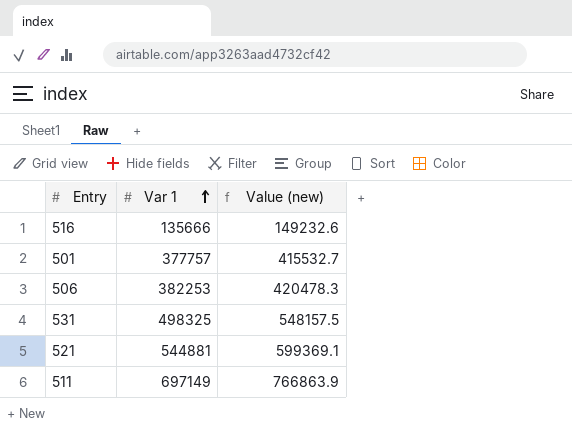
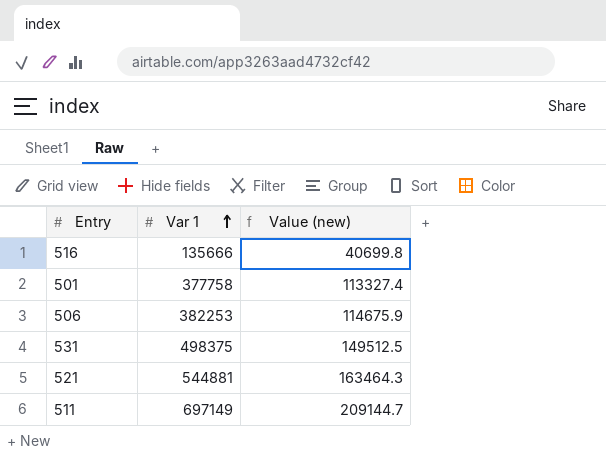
column Value (new) | formula: [Var 1] * 1.1 -> [Var 1] * 0.3
501 | Var 1: 377757 -> 377758
531 | Var 1: 498325 -> 498375

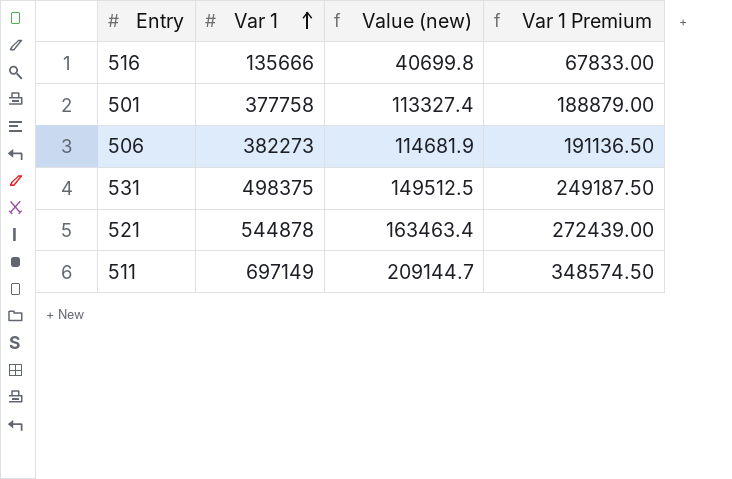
column Var 1 Premium | formula: none -> [Var 1] * 0.5
506 | Var 1: 382253 -> 382273
506 | Value (new): 114675.9 -> 114681.9
521 | Var 1: 544881 -> 544878
521 | Value (new): 163464.3 -> 163463.4

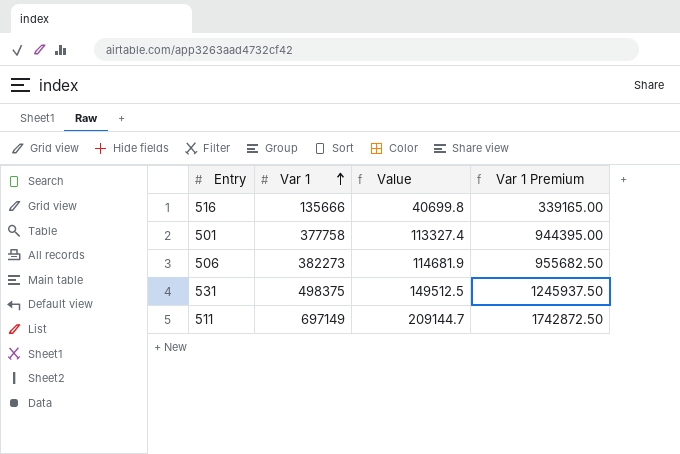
column name: Value (new) -> Value
column Var 1 Premium | formula: [Var 1] * 0.5 -> [Var 1] * 2.5
row 521: 544878 | 163463.4 | 272439.00 -> none

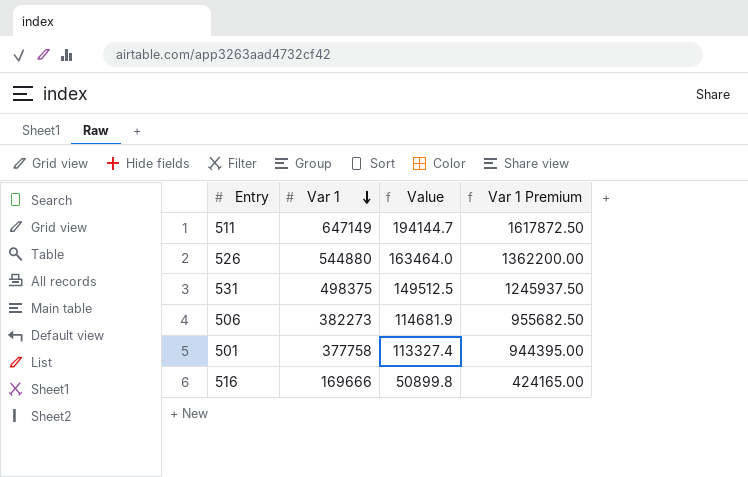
row order: Var 1 ascending -> Var 1 descending
511 | Var 1: 697149 -> 647149
511 | Value: 209144.7 -> 194144.7
511 | Var 1 Premium: 1742872.50 -> 1617872.50
row 526: none -> 544880 | 163464.0 | 1362200.00
516 | Var 1: 135666 -> 169666
516 | Value: 40699.8 -> 50899.8
516 | Var 1 Premium: 339165.00 -> 424165.00

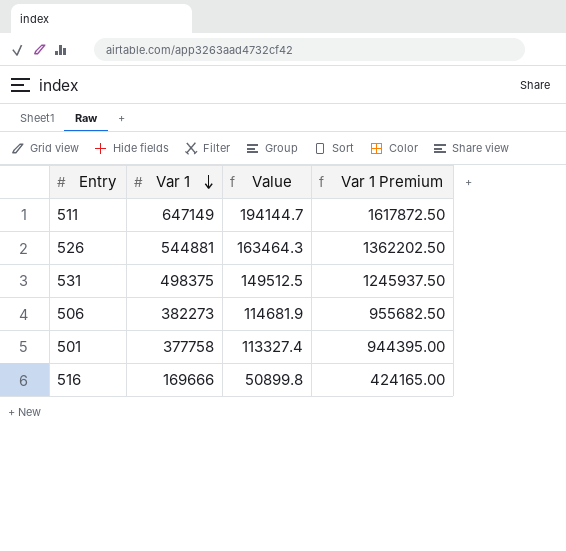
526 | Var 1: 544880 -> 544881
526 | Value: 163464.0 -> 163464.3
526 | Var 1 Premium: 1362200.00 -> 1362202.50

